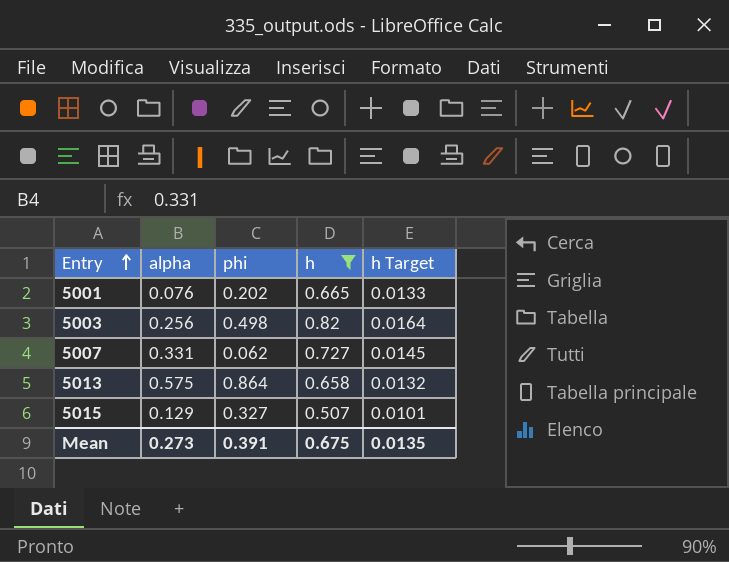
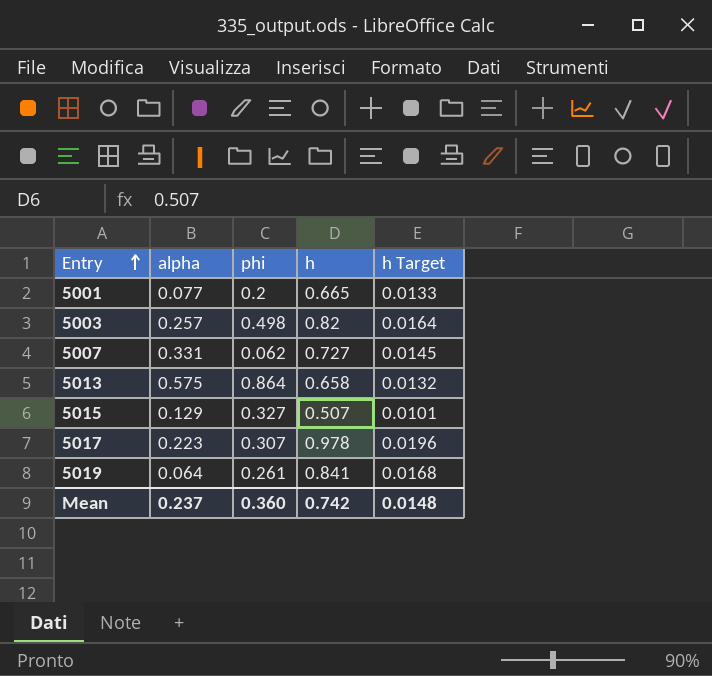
filter: h <= 0.82 -> none
5001 | alpha: 0.076 -> 0.077
5001 | phi: 0.202 -> 0.2
5003 | alpha: 0.256 -> 0.257
Mean | alpha: 0.273 -> 0.237
Mean | phi: 0.391 -> 0.360
Mean | h: 0.675 -> 0.742
Mean | h Target: 0.0135 -> 0.0148

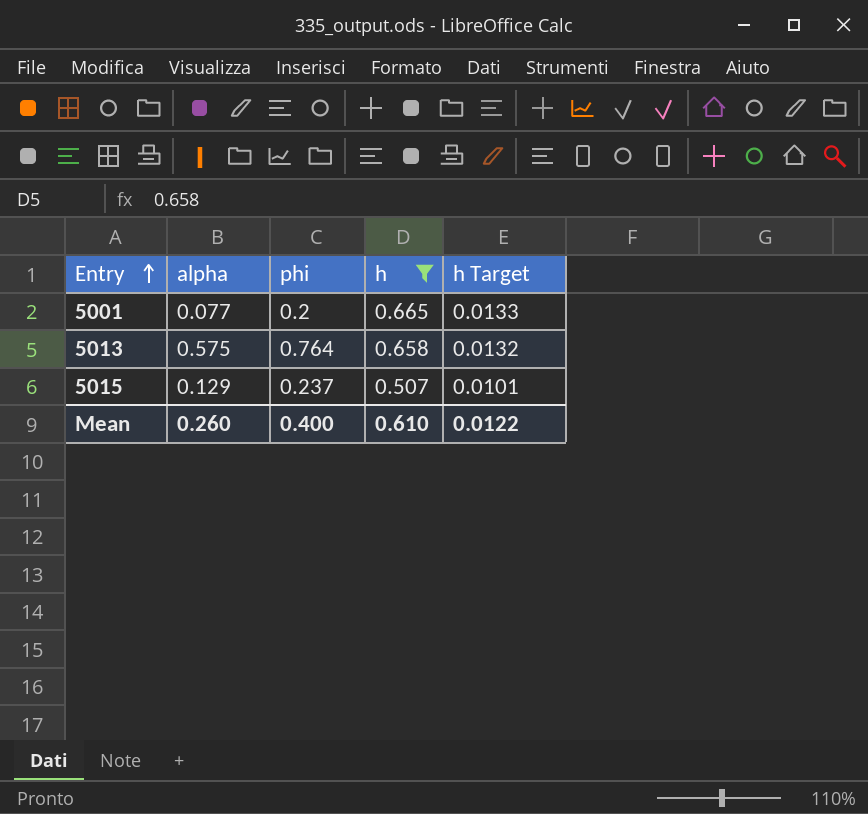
filter: none -> h <= 0.665
5013 | phi: 0.864 -> 0.764
5015 | phi: 0.327 -> 0.237
Mean | alpha: 0.237 -> 0.260
Mean | phi: 0.360 -> 0.400
Mean | h: 0.742 -> 0.610
Mean | h Target: 0.0148 -> 0.0122

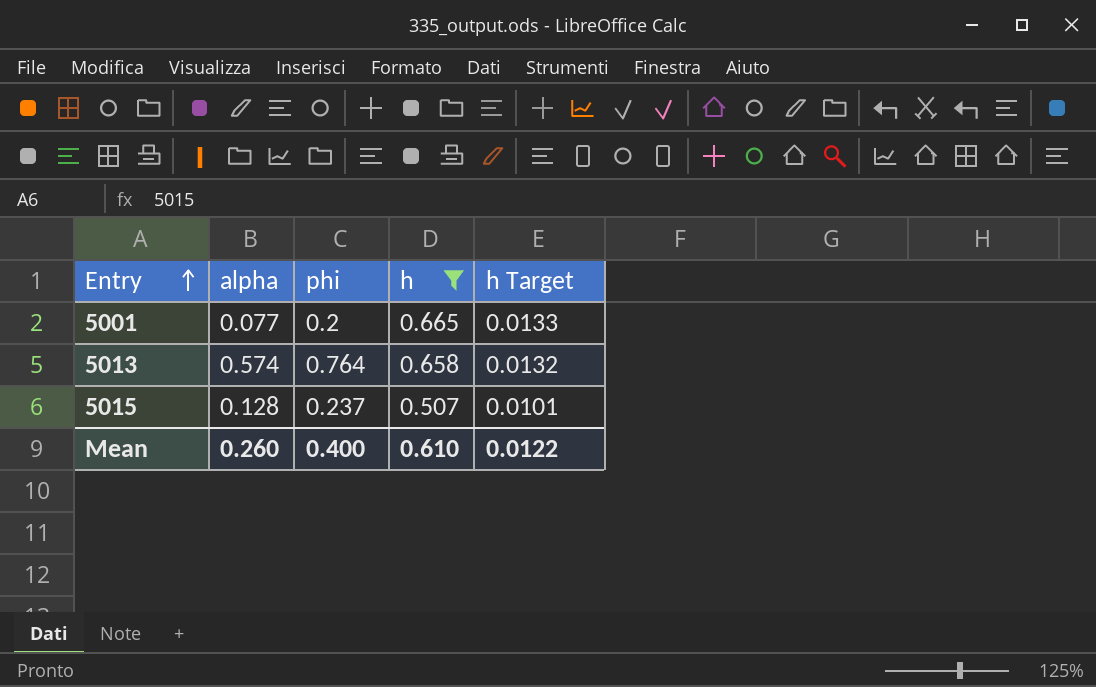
5013 | alpha: 0.575 -> 0.574
5015 | alpha: 0.129 -> 0.128

